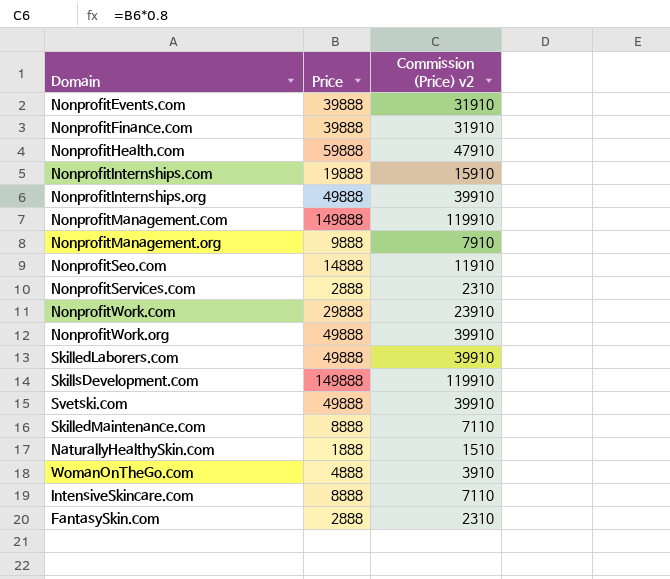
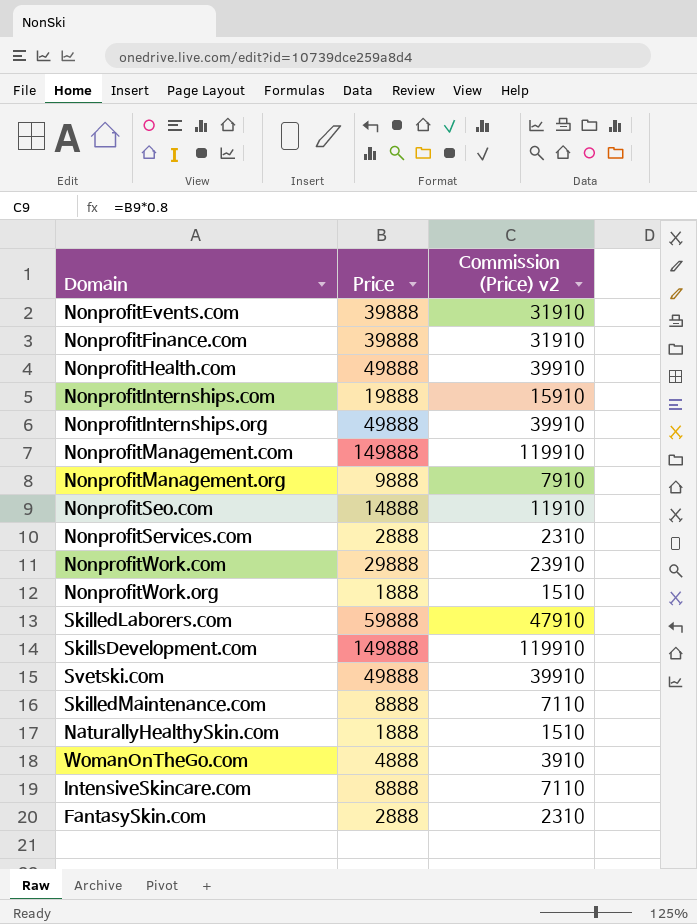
NonprofitHealth.com | Price: 59888 -> 49888
NonprofitHealth.com | Commission (Price) v2: 47910 -> 39910
NonprofitWork.org | Price: 49888 -> 1888
NonprofitWork.org | Commission (Price) v2: 39910 -> 1510
SkilledLaborers.com | Price: 49888 -> 59888
SkilledLaborers.com | Commission (Price) v2: 39910 -> 47910

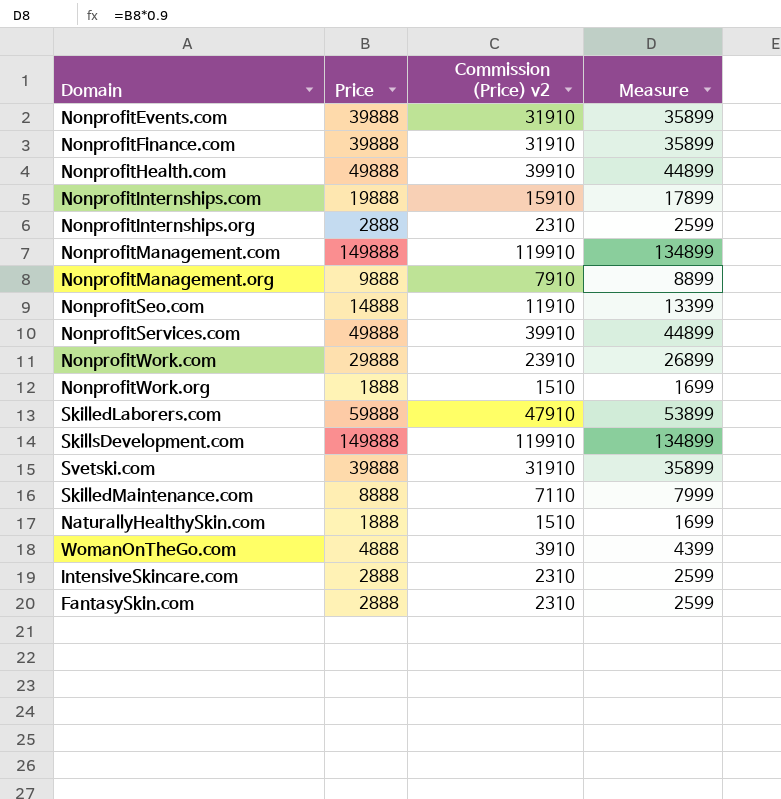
column Measure | formula: none -> [Price] * 0.9
NonprofitInternships.org | Price: 49888 -> 2888
NonprofitInternships.org | Commission (Price) v2: 39910 -> 2310
NonprofitServices.com | Price: 2888 -> 49888
NonprofitServices.com | Commission (Price) v2: 2310 -> 39910
Svetski.com | Price: 49888 -> 39888
Svetski.com | Commission (Price) v2: 39910 -> 31910
IntensiveSkincare.com | Price: 8888 -> 2888
IntensiveSkincare.com | Commission (Price) v2: 7110 -> 2310

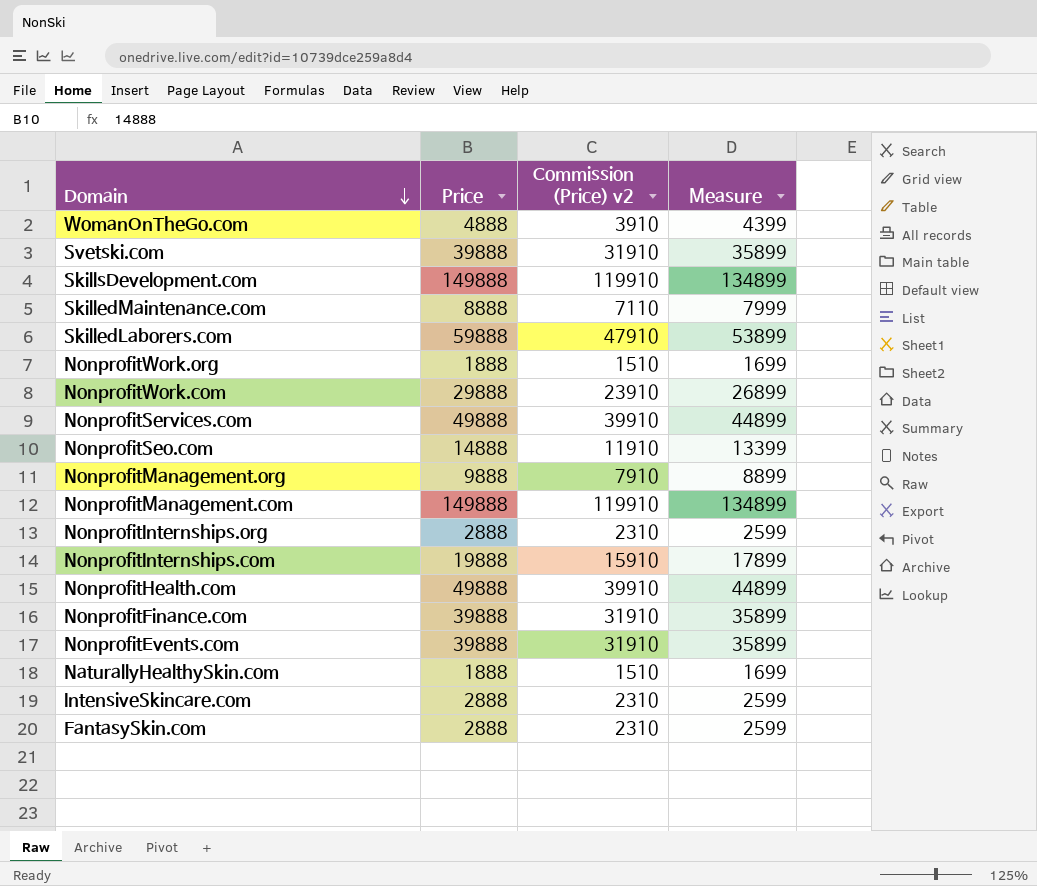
row order: none -> Domain descending

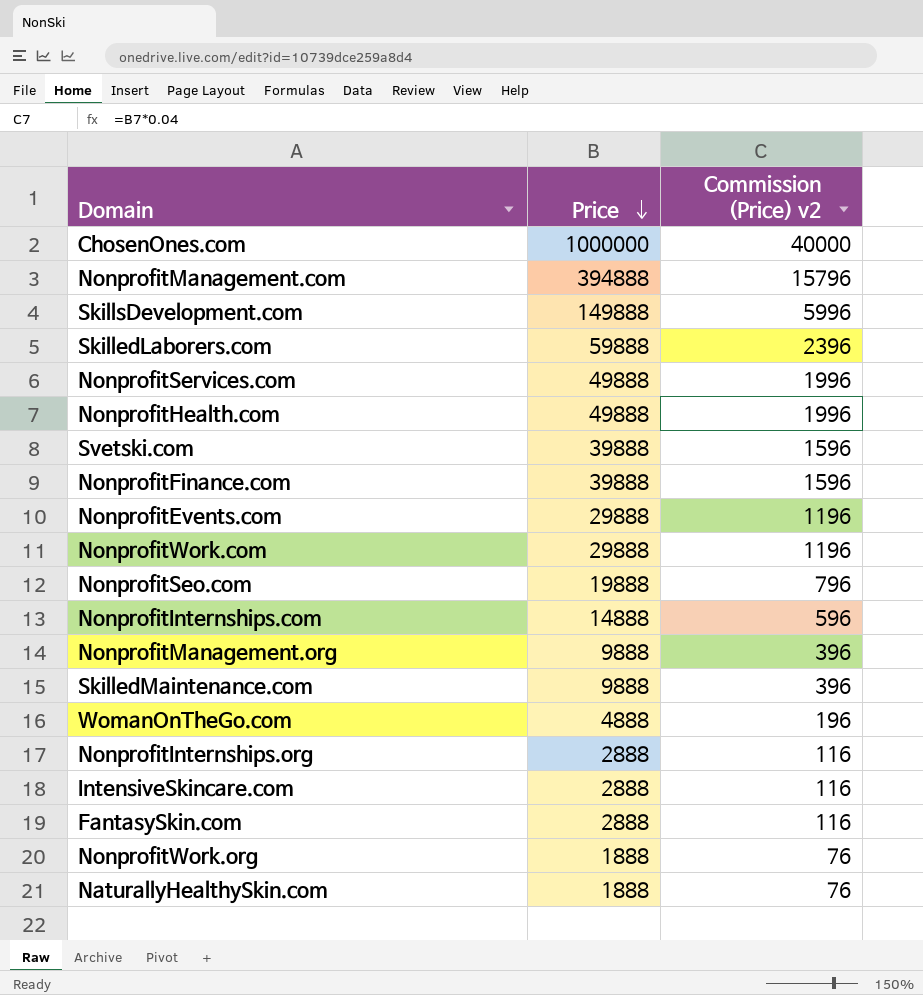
row order: Domain descending -> Price descending
column Measure | formula: [Price] * 0.9 -> none
column Commission (Price) v2 | formula: [Price] * 0.8 -> [Price] * 0.04
row ChosenOnes.com: none -> 1000000 | 40000
NonprofitManagement.com | Price: 149888 -> 394888
NonprofitEvents.com | Price: 39888 -> 29888
NonprofitSeo.com | Price: 14888 -> 19888
NonprofitInternships.com | Price: 19888 -> 14888
SkilledMaintenance.com | Price: 8888 -> 9888

